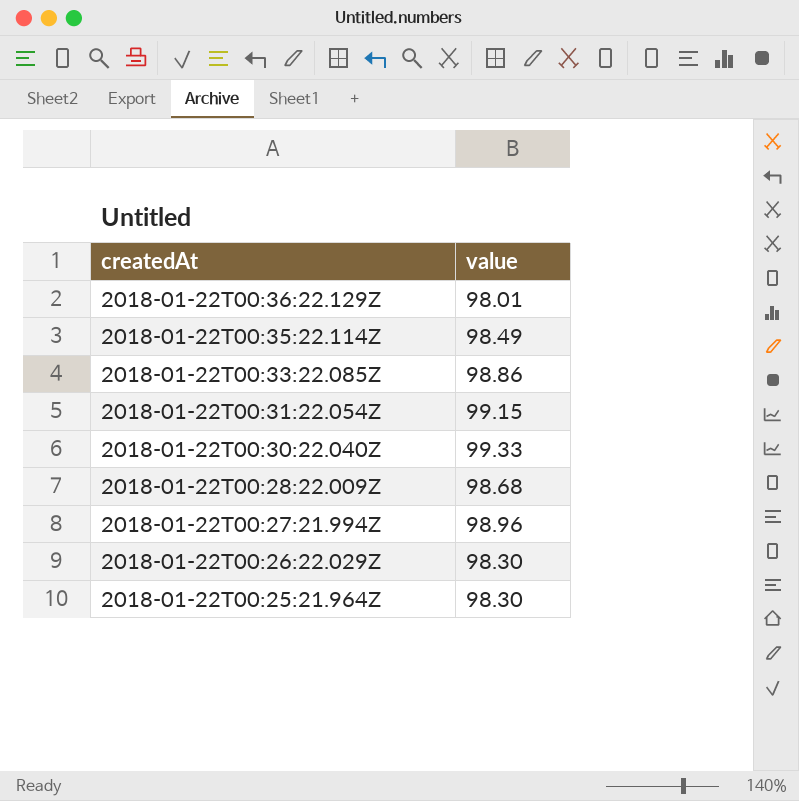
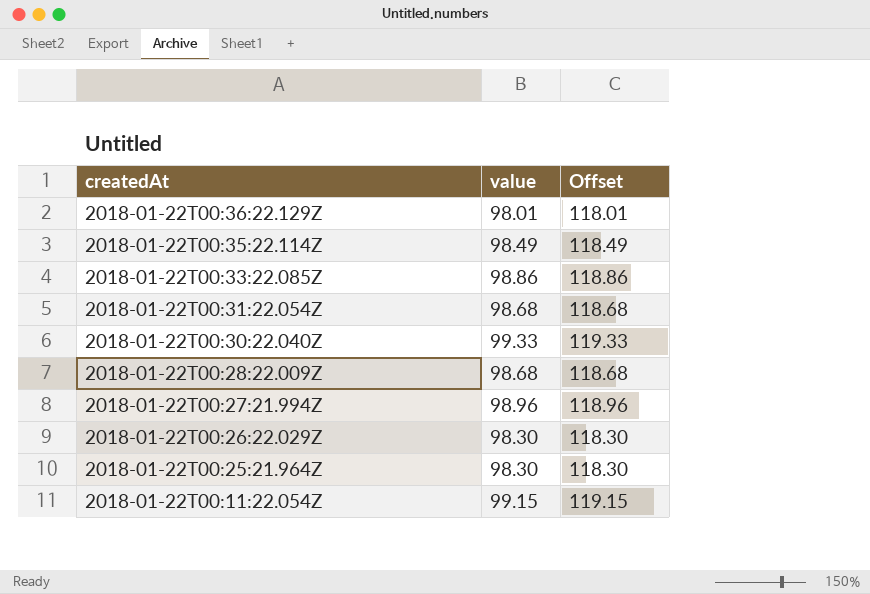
column Offset | formula: none -> [value] + 20
2018-01-22T00:31:22.054Z | value: 99.15 -> 98.68
row 2018-01-22T00:11:22.054Z: none -> 99.15 | 119.15

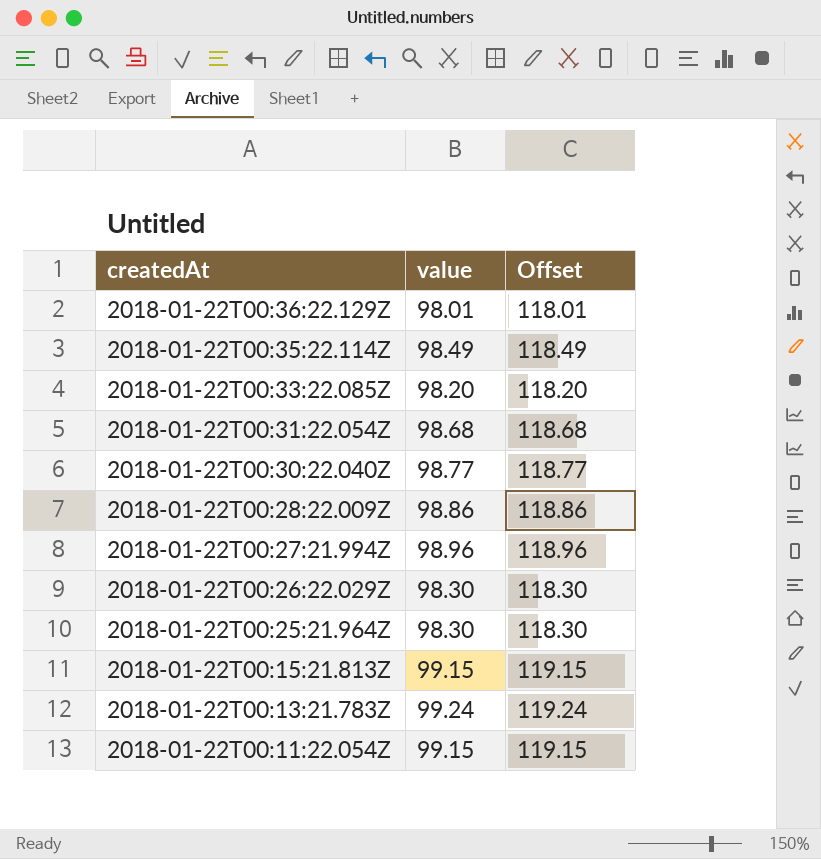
2018-01-22T00:33:22.085Z | value: 98.86 -> 98.20
2018-01-22T00:33:22.085Z | Offset: 118.86 -> 118.20
2018-01-22T00:30:22.040Z | value: 99.33 -> 98.77
2018-01-22T00:30:22.040Z | Offset: 119.33 -> 118.77
2018-01-22T00:28:22.009Z | value: 98.68 -> 98.86
2018-01-22T00:28:22.009Z | Offset: 118.68 -> 118.86
row 2018-01-22T00:15:21.813Z: none -> 99.15 | 119.15
row 2018-01-22T00:13:21.783Z: none -> 99.24 | 119.24

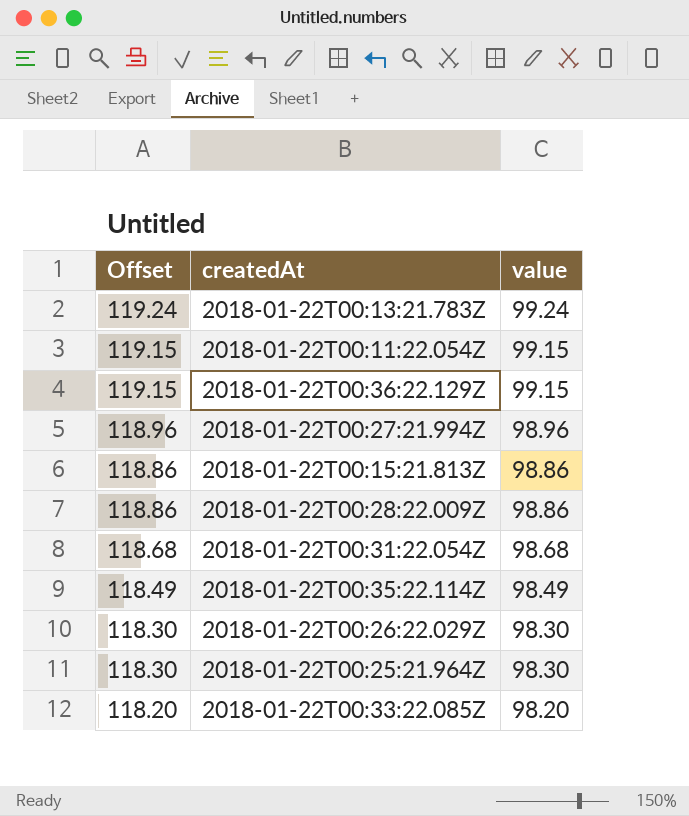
row order: createdAt descending -> Offset descending
column Offset | position: 3 -> 1
row 2018-01-22T00:30:22.040Z: 98.77 | 118.77 -> none
2018-01-22T00:36:22.129Z | Offset: 118.01 -> 119.15
2018-01-22T00:36:22.129Z | value: 98.01 -> 99.15
2018-01-22T00:15:21.813Z | Offset: 119.15 -> 118.86
2018-01-22T00:15:21.813Z | value: 99.15 -> 98.86

